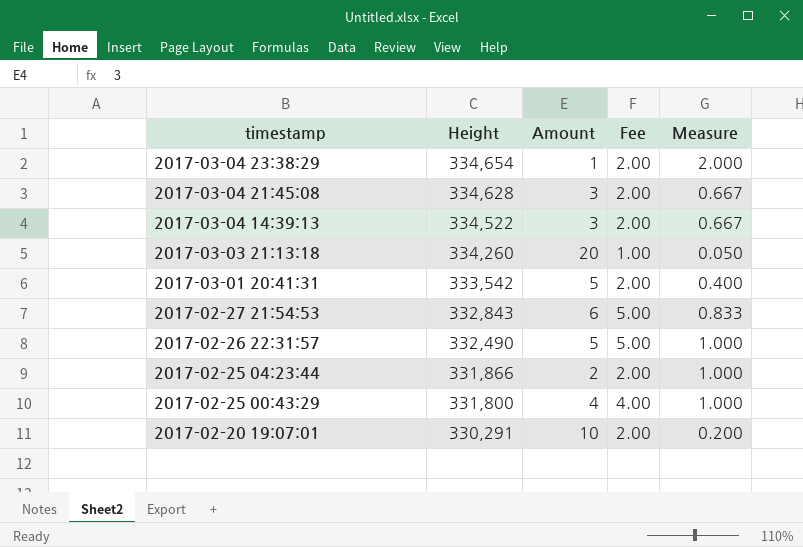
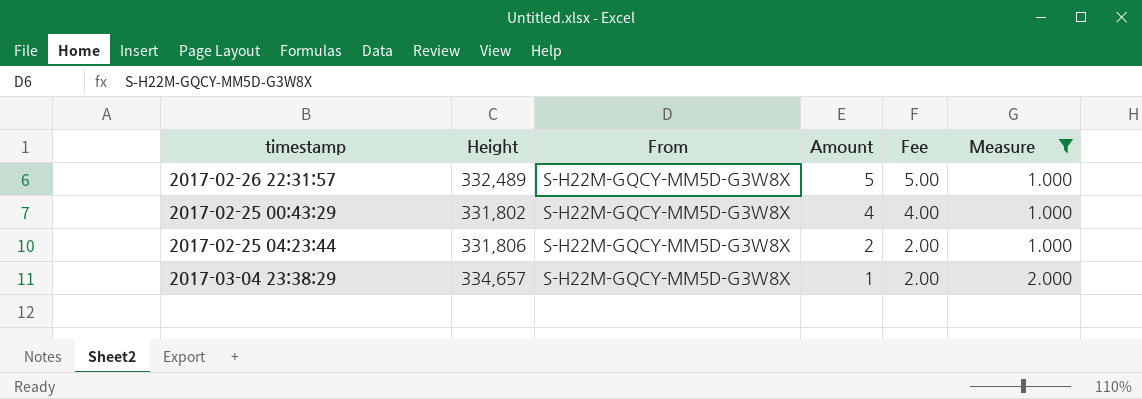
filter: none -> Measure >= 1.000
row order: timestamp descending -> Amount descending
column From | position: none -> 3
2017-02-26 22:31:57 | Height: 332,490 -> 332,489
2017-02-25 00:43:29 | Height: 331,800 -> 331,802
2017-02-25 04:23:44 | Height: 331,866 -> 331,806
2017-03-04 23:38:29 | Height: 334,654 -> 334,657

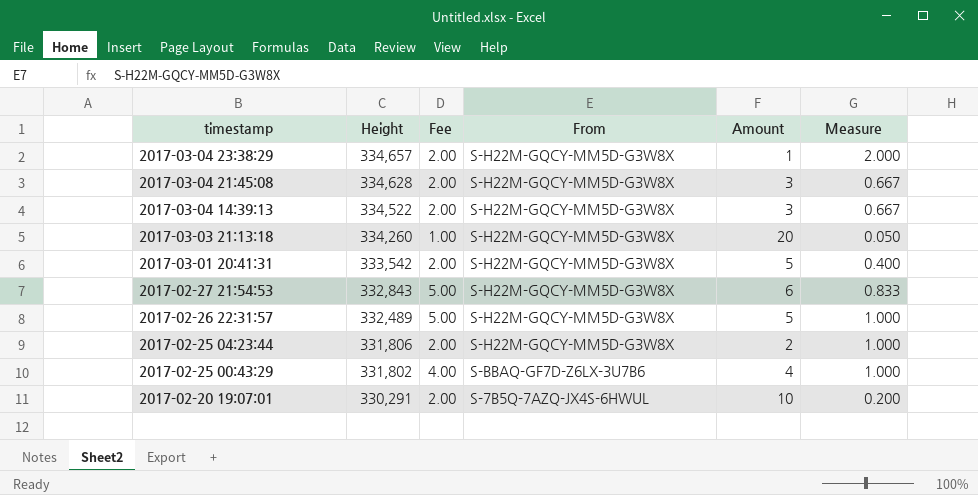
filter: Measure >= 1.000 -> none
row order: Amount descending -> timestamp descending
column Fee | position: 5 -> 3
2017-02-25 00:43:29 | From: S-H22M-GQCY-MM5D-G3W8X -> S-BBAQ-GF7D-Z6LX-3U7B6

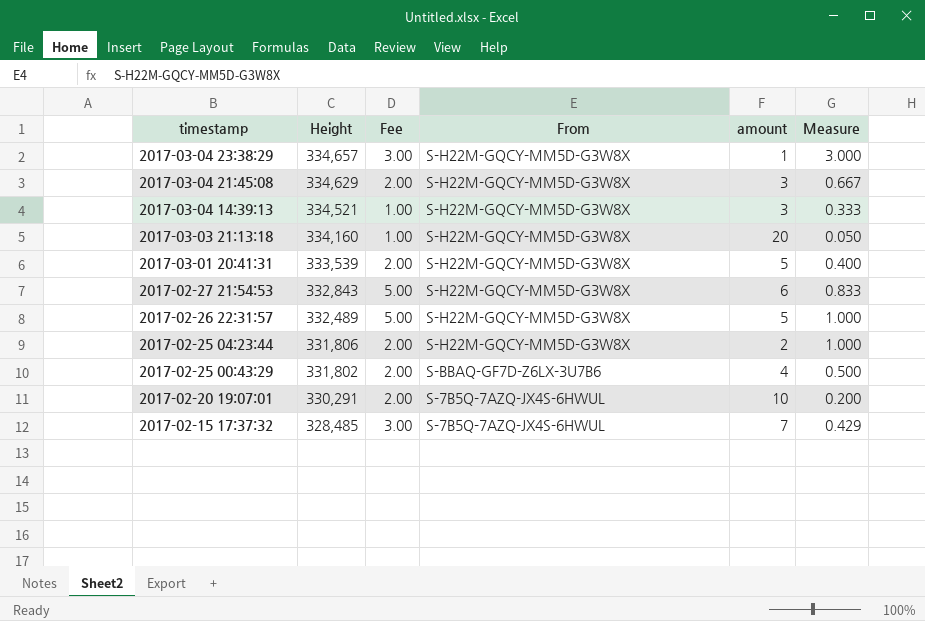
column name: Amount -> amount
2017-03-04 23:38:29 | Fee: 2.00 -> 3.00
2017-03-04 23:38:29 | Measure: 2.000 -> 3.000
2017-03-04 21:45:08 | Height: 334,628 -> 334,629
2017-03-04 14:39:13 | Height: 334,522 -> 334,521
2017-03-04 14:39:13 | Fee: 2.00 -> 1.00
2017-03-04 14:39:13 | Measure: 0.667 -> 0.333
2017-03-03 21:13:18 | Height: 334,260 -> 334,160
2017-03-01 20:41:31 | Height: 333,542 -> 333,539
2017-02-25 00:43:29 | Fee: 4.00 -> 2.00
2017-02-25 00:43:29 | Measure: 1.000 -> 0.500
row 2017-02-15 17:37:32: none -> 328,485 | 3.00 | S-7B5Q-7AZQ-JX4S-6HWUL | 7 | 0.429

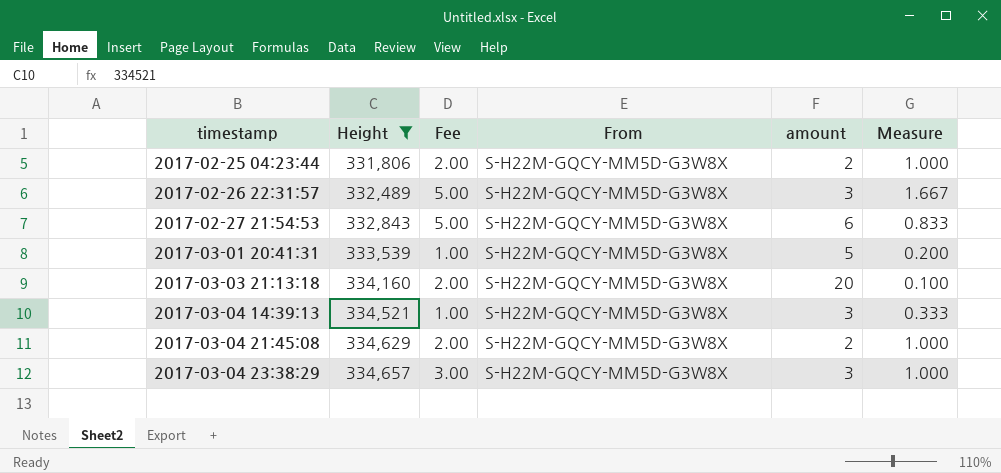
filter: none -> Height >= 331,806
row order: timestamp descending -> timestamp ascending
2017-02-26 22:31:57 | amount: 5 -> 3
2017-02-26 22:31:57 | Measure: 1.000 -> 1.667
2017-03-01 20:41:31 | Fee: 2.00 -> 1.00
2017-03-01 20:41:31 | Measure: 0.400 -> 0.200
2017-03-03 21:13:18 | Fee: 1.00 -> 2.00
2017-03-03 21:13:18 | Measure: 0.050 -> 0.100
2017-03-04 21:45:08 | amount: 3 -> 2
2017-03-04 21:45:08 | Measure: 0.667 -> 1.000
2017-03-04 23:38:29 | amount: 1 -> 3
2017-03-04 23:38:29 | Measure: 3.000 -> 1.000

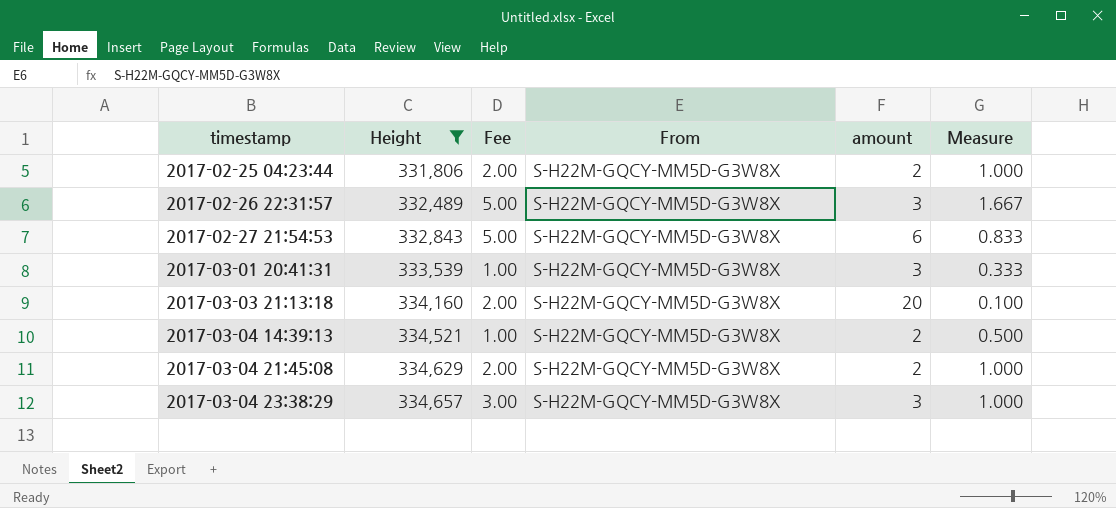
2017-03-01 20:41:31 | amount: 5 -> 3
2017-03-01 20:41:31 | Measure: 0.200 -> 0.333
2017-03-04 14:39:13 | amount: 3 -> 2
2017-03-04 14:39:13 | Measure: 0.333 -> 0.500

